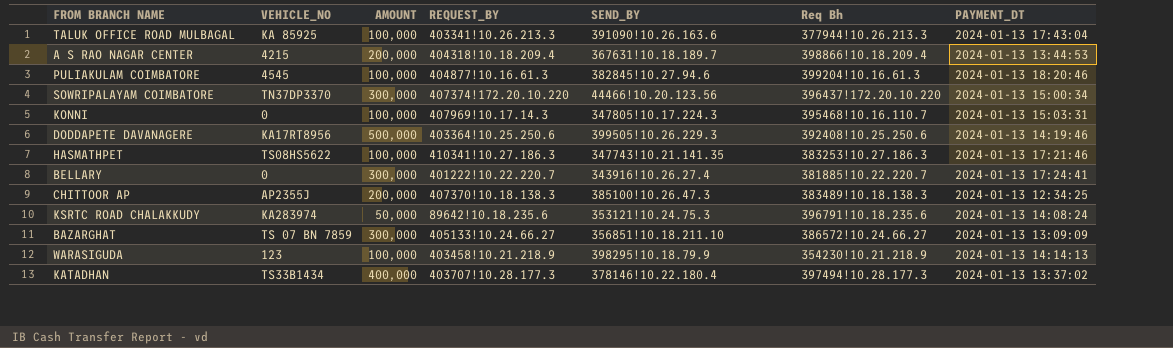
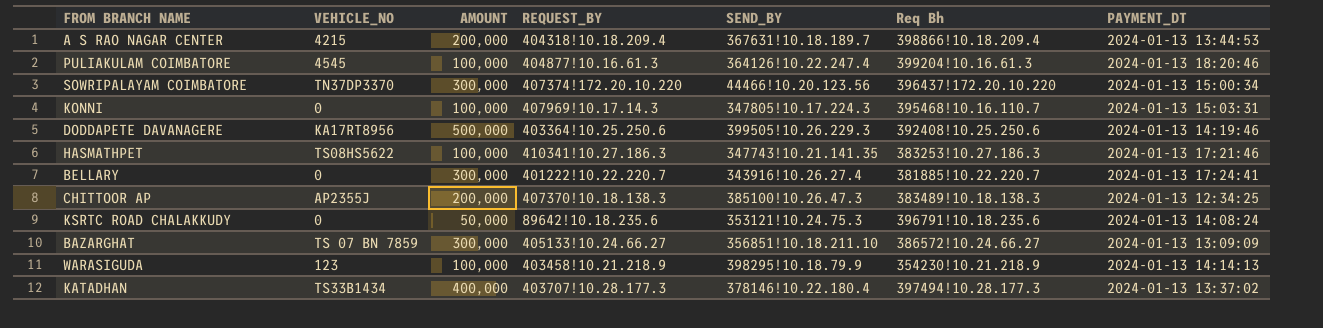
row TALUK OFFICE ROAD MULBAGAL: KA 85925 | 100,000 | 403341!10.26.213.3 | 391090!10.26.163.6 | 377944!10.26.213.3 | 2024-01-13 17:43:04 -> none
PULIAKULAM COIMBATORE | SEND_BY: 382845!10.27.94.6 -> 364126!10.22.247.4
KSRTC ROAD CHALAKKUDY | VEHICLE_NO: KA283974 -> 0

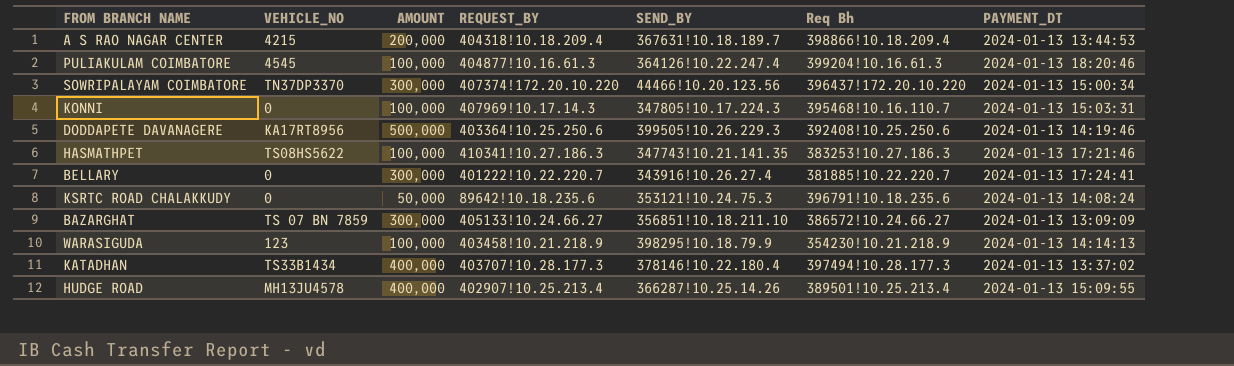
row CHITTOOR AP: AP2355J | 200,000 | 407370!10.18.138.3 | 385100!10.26.47.3 | 383489!10.18.138.3 | 2024-01-13 12:34:25 -> none
row HUDGE ROAD: none -> MH13JU4578 | 400,000 | 402907!10.25.213.4 | 366287!10.25.14.26 | 389501!10.25.213.4 | 2024-01-13 15:09:55

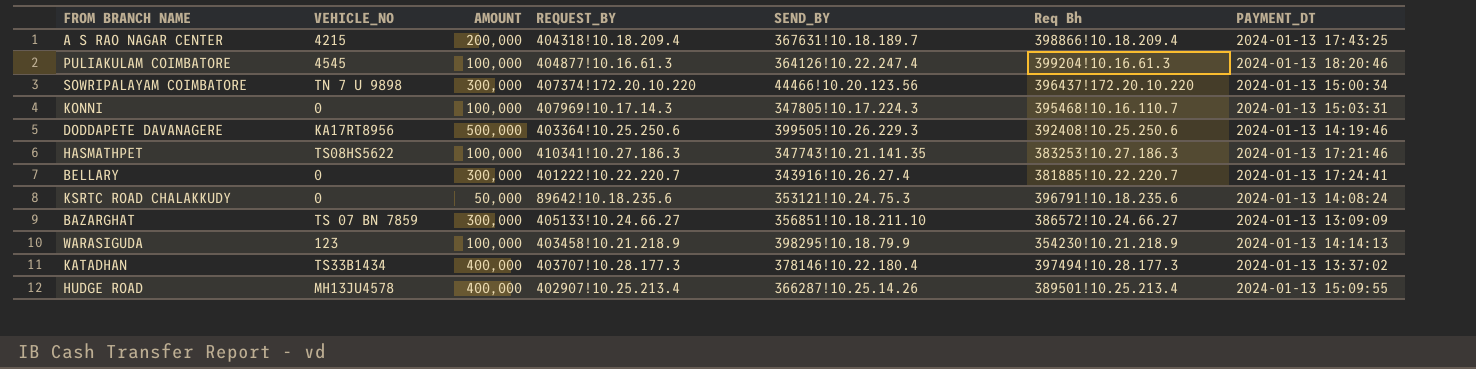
A S RAO NAGAR CENTER | PAYMENT_DT: 2024-01-13 13:44:53 -> 2024-01-13 17:43:25
SOWRIPALAYAM COIMBATORE | VEHICLE_NO: TN37DP3370 -> TN 7 U 9898

